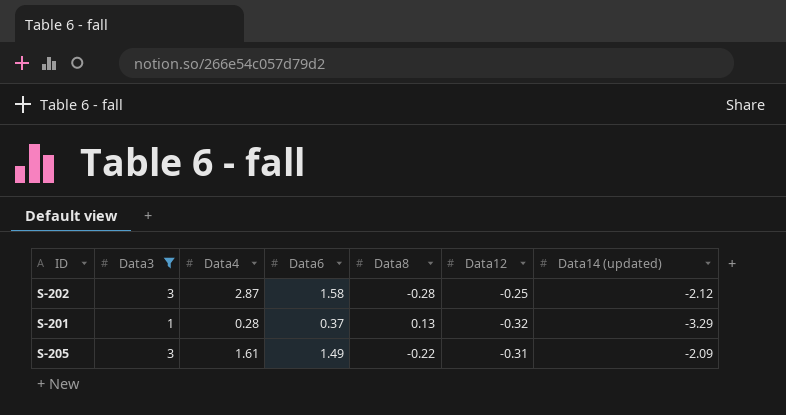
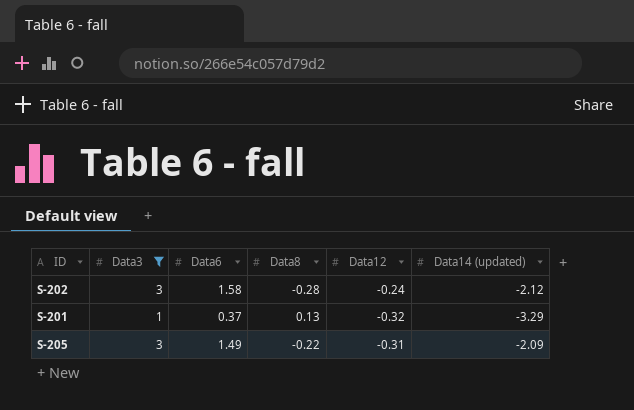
column Data4 | position: 3 -> none
S-202 | Data12: -0.25 -> -0.24

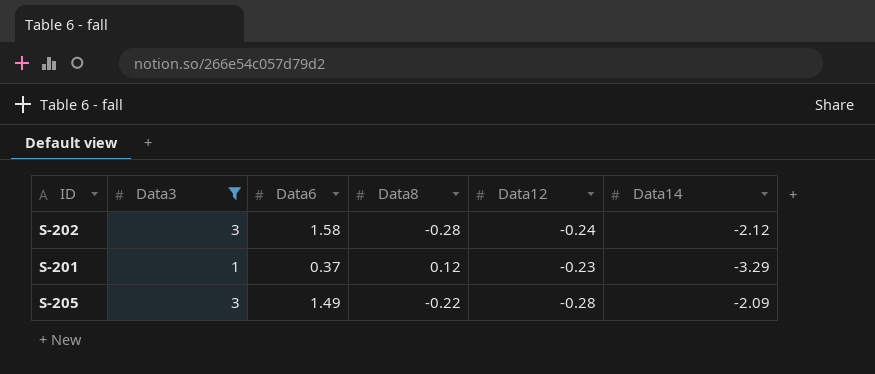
column name: Data14 (updated) -> Data14
S-201 | Data8: 0.13 -> 0.12
S-201 | Data12: -0.32 -> -0.23
S-205 | Data12: -0.31 -> -0.28

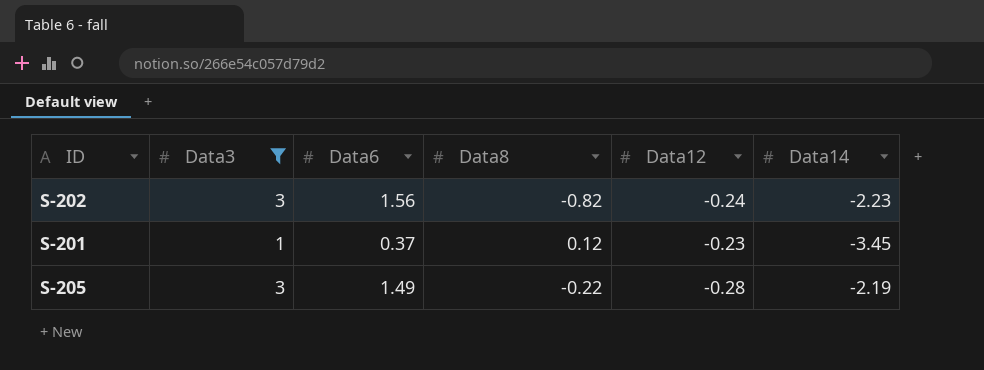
S-202 | Data6: 1.58 -> 1.56
S-202 | Data8: -0.28 -> -0.82
S-202 | Data14: -2.12 -> -2.23
S-201 | Data14: -3.29 -> -3.45
S-205 | Data14: -2.09 -> -2.19

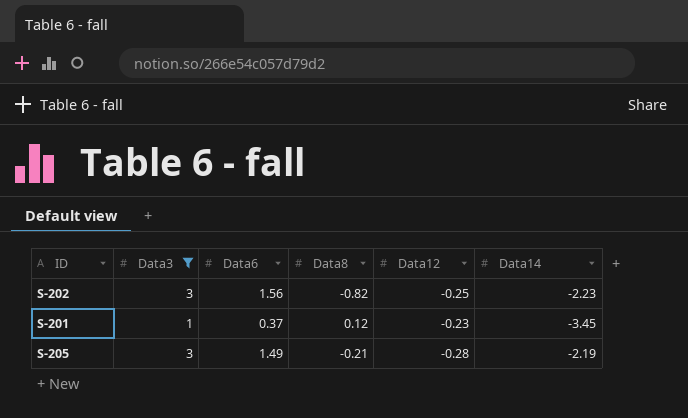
S-202 | Data12: -0.24 -> -0.25
S-205 | Data8: -0.22 -> -0.21

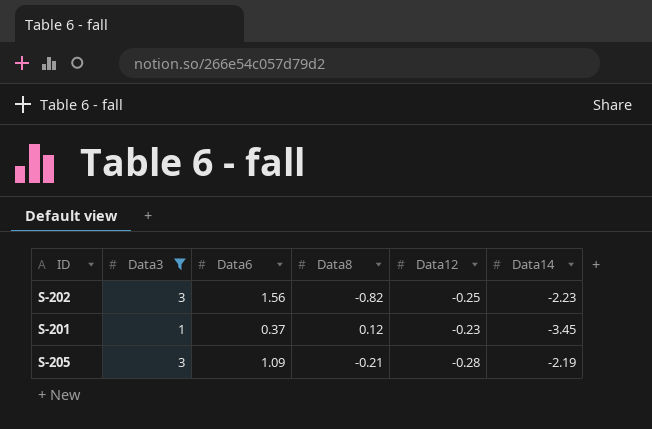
S-205 | Data6: 1.49 -> 1.09

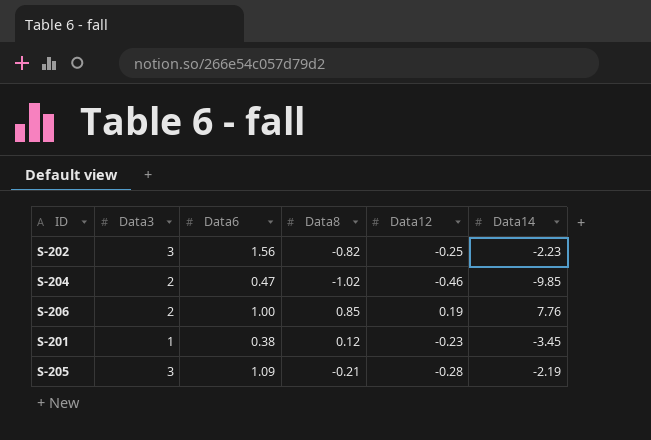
filter: Data3 != 2 -> none
S-201 | Data6: 0.37 -> 0.38

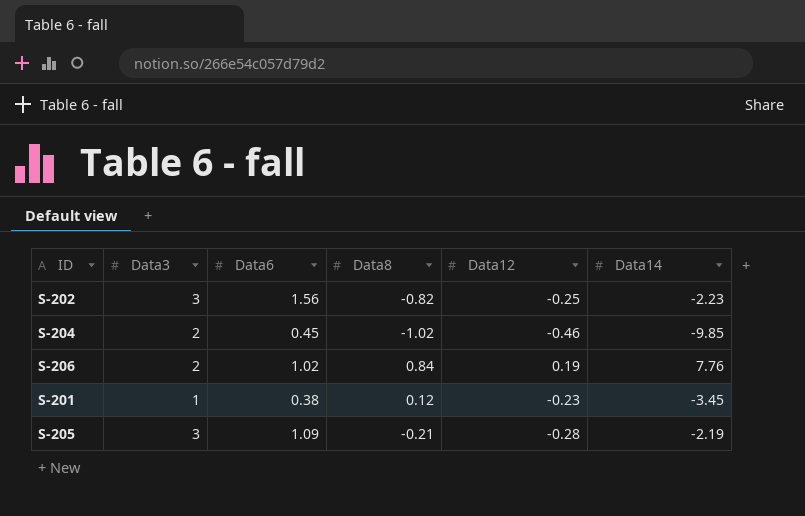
S-204 | Data6: 0.47 -> 0.45
S-206 | Data6: 1.00 -> 1.02
S-206 | Data8: 0.85 -> 0.84

